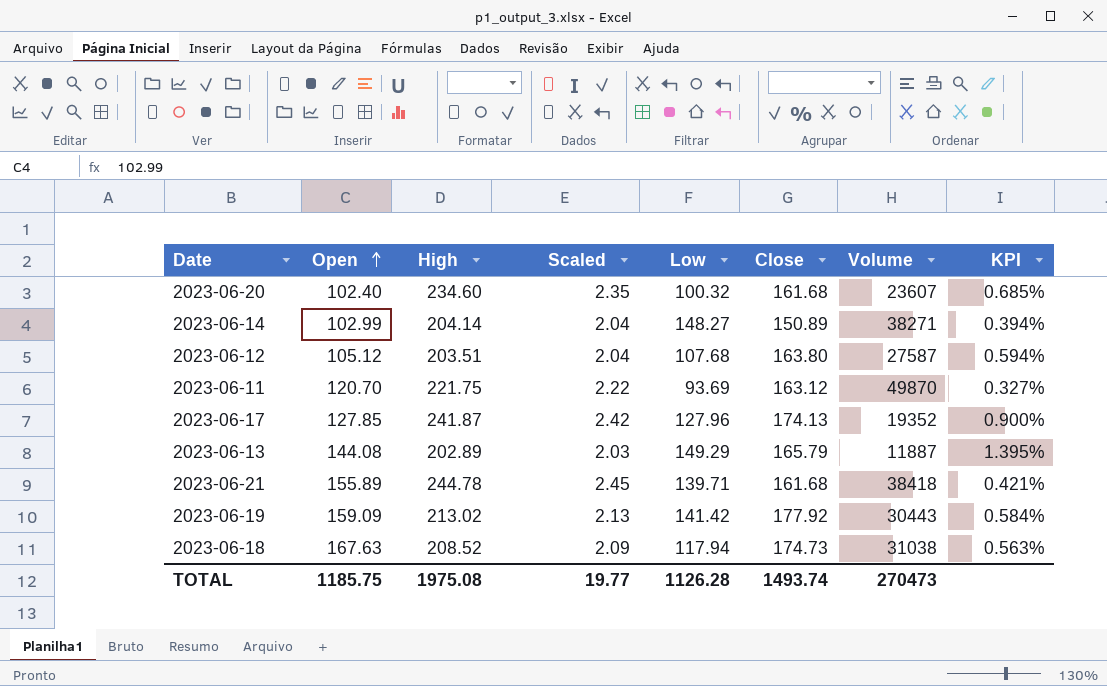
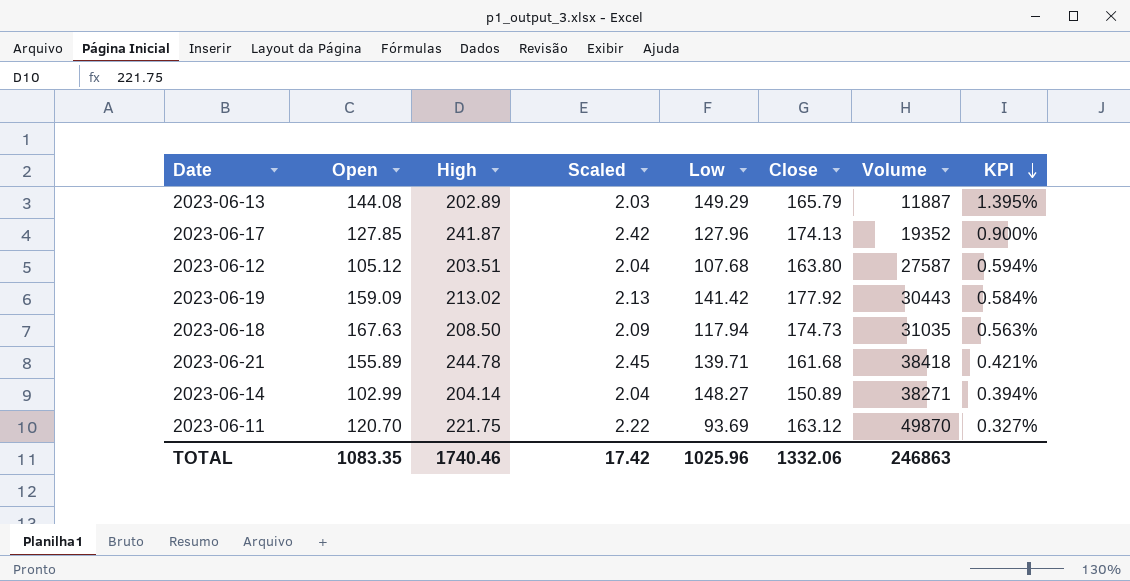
row order: Open ascending -> KPI descending
row 2023-06-20: 102.40 | 234.60 | 2.35 | 100.32 | 161.68 | 23607 | 0.685% -> none
2023-06-18 | High: 208.52 -> 208.50
2023-06-18 | Volume: 31038 -> 31035
TOTAL | Open: 1185.75 -> 1083.35
TOTAL | High: 1975.08 -> 1740.46
TOTAL | Scaled: 19.77 -> 17.42
TOTAL | Low: 1126.28 -> 1025.96
TOTAL | Close: 1493.74 -> 1332.06
TOTAL | Volume: 270473 -> 246863

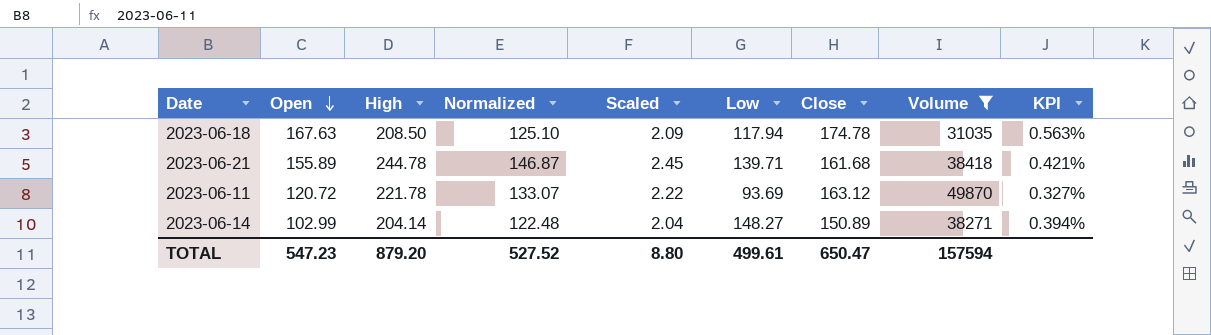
filter: none -> Volume >= 31035
row order: KPI descending -> Open descending
column Normalized | formula: none -> [High] * 0.6
2023-06-18 | Close: 174.73 -> 174.78
2023-06-11 | Open: 120.70 -> 120.72
2023-06-11 | High: 221.75 -> 221.78
TOTAL | Open: 1083.35 -> 547.23
TOTAL | High: 1740.46 -> 879.20
TOTAL | Scaled: 17.42 -> 8.80
TOTAL | Low: 1025.96 -> 499.61
TOTAL | Close: 1332.06 -> 650.47
TOTAL | Volume: 246863 -> 157594

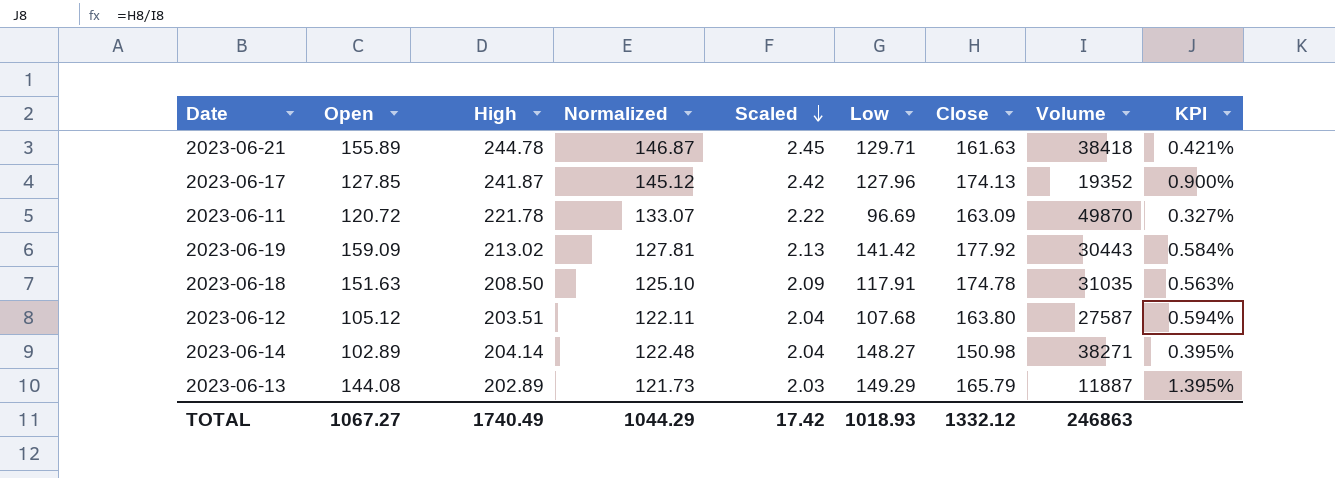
filter: Volume >= 31035 -> none
row order: Open descending -> Scaled descending
2023-06-21 | Low: 139.71 -> 129.71
2023-06-21 | Close: 161.68 -> 161.63
2023-06-11 | Low: 93.69 -> 96.69
2023-06-11 | Close: 163.12 -> 163.09
2023-06-18 | Open: 167.63 -> 151.63
2023-06-18 | Low: 117.94 -> 117.91
2023-06-14 | Open: 102.99 -> 102.89
2023-06-14 | Close: 150.89 -> 150.98
2023-06-14 | KPI: 0.394% -> 0.395%
TOTAL | Open: 547.23 -> 1067.27
TOTAL | High: 879.20 -> 1740.49
TOTAL | Normalized: 527.52 -> 1044.29
TOTAL | Scaled: 8.80 -> 17.42
TOTAL | Low: 499.61 -> 1018.93
TOTAL | Close: 650.47 -> 1332.12
TOTAL | Volume: 157594 -> 246863

